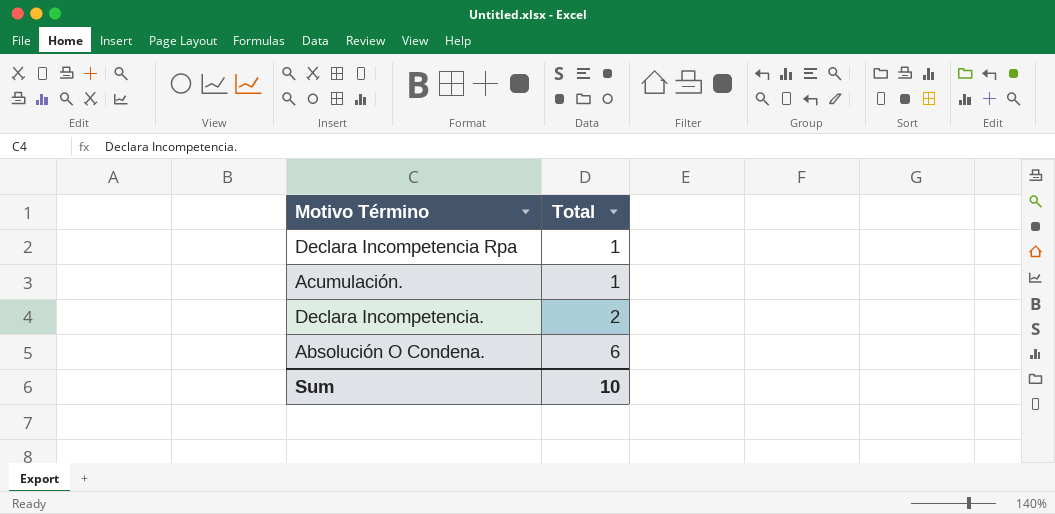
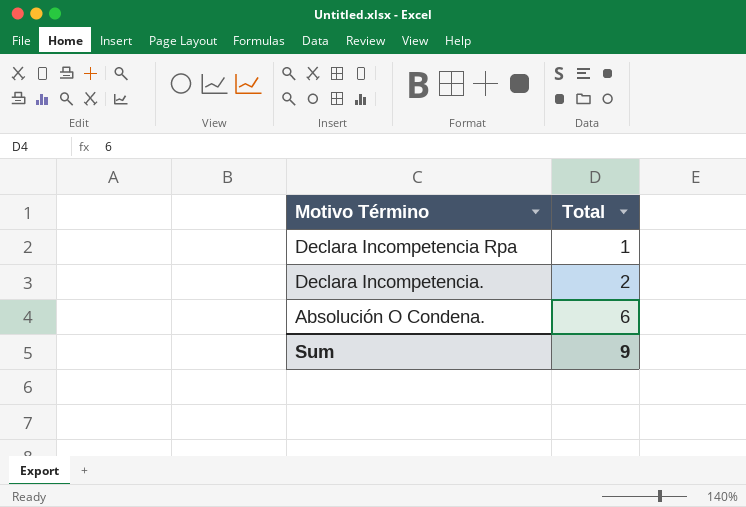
row Acumulación.: 1 -> none
Sum | Total: 10 -> 9

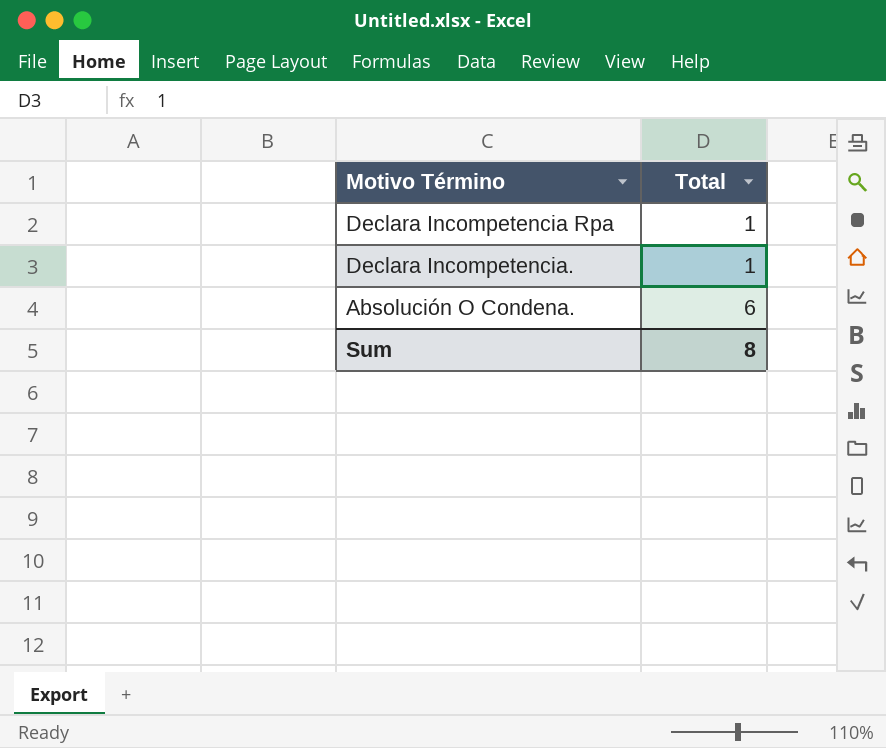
Declara Incompetencia. | Total: 2 -> 1
Sum | Total: 9 -> 8

